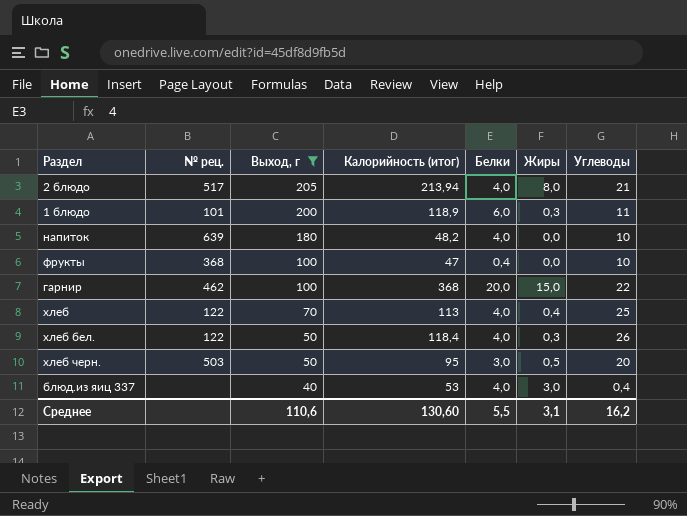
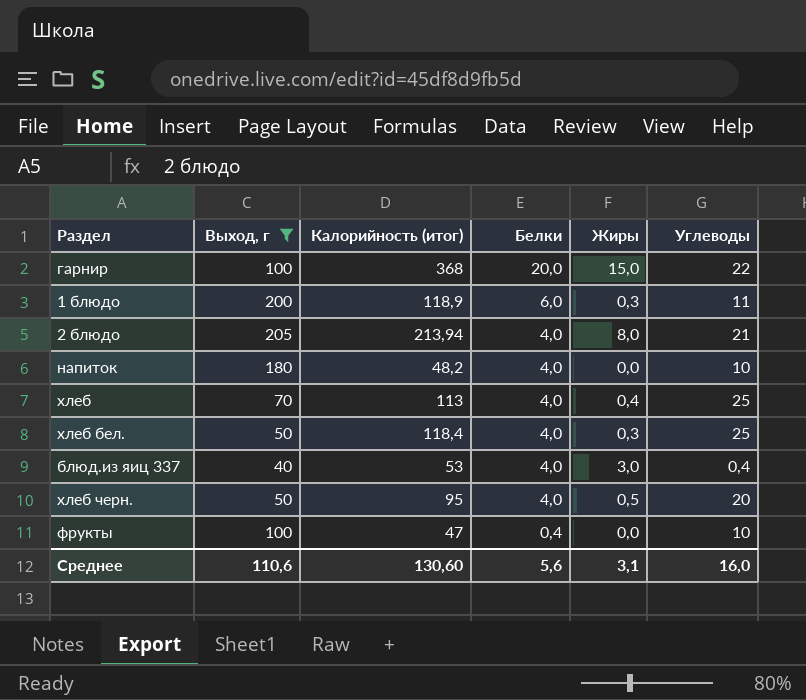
row order: Выход, г descending -> Белки descending
column № рец. | position: 2 -> none
хлеб бел. | Углеводы: 26 -> 25
хлеб черн. | Белки: 3,0 -> 4,0
Среднее | Белки: 5,5 -> 5,6
Среднее | Углеводы: 16,2 -> 16,0

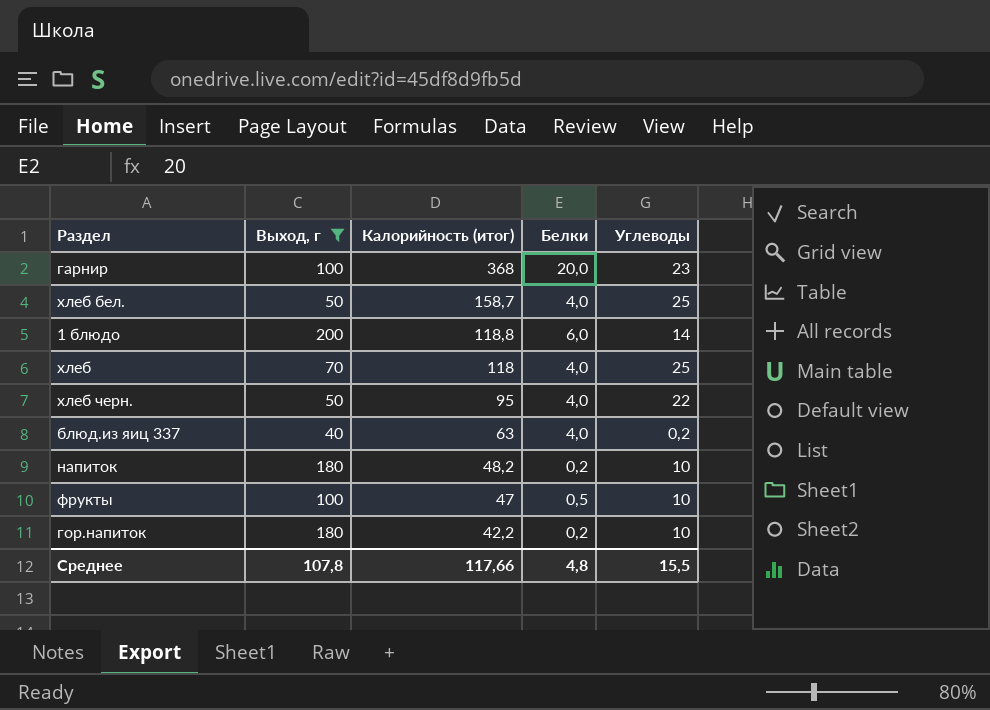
row order: Белки descending -> Калорийность (итог) descending
column Жиры | position: 5 -> none
row 2 блюдо: 205 | 213,94 | 4,0 | 8,0 | 21 -> none
гарнир | Углеводы: 22 -> 23
хлеб бел. | Калорийность (итог): 118,4 -> 158,7
1 блюдо | Калорийность (итог): 118,9 -> 118,8
1 блюдо | Углеводы: 11 -> 14
хлеб | Калорийность (итог): 113 -> 118
хлеб черн. | Углеводы: 20 -> 22
блюд.из яиц 337 | Калорийность (итог): 53 -> 63
блюд.из яиц 337 | Углеводы: 0,4 -> 0,2
напиток | Белки: 4,0 -> 0,2
фрукты | Белки: 0,4 -> 0,5
row гор.напиток: none -> 180 | 42,2 | 0,2 | 10
Среднее | Выход, г: 110,6 -> 107,8
Среднее | Калорийность (итог): 130,60 -> 117,66
Среднее | Белки: 5,6 -> 4,8
Среднее | Углеводы: 16,0 -> 15,5

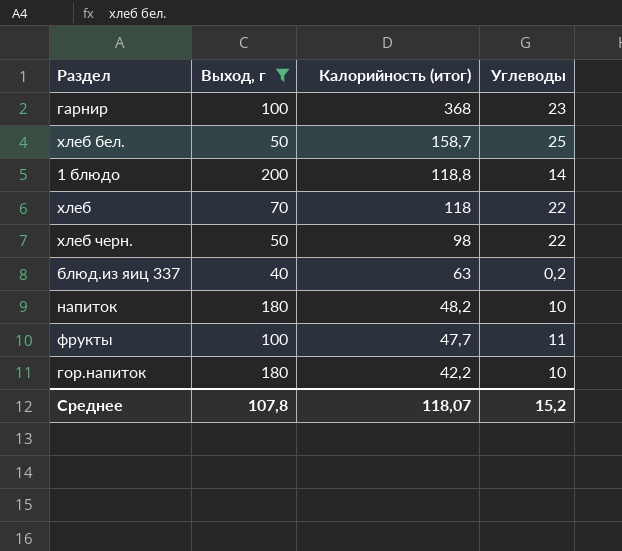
column Белки | position: 4 -> none
хлеб | Углеводы: 25 -> 22
хлеб черн. | Калорийность (итог): 95 -> 98
фрукты | Калорийность (итог): 47 -> 47,7
фрукты | Углеводы: 10 -> 11
Среднее | Калорийность (итог): 117,66 -> 118,07
Среднее | Углеводы: 15,5 -> 15,2

